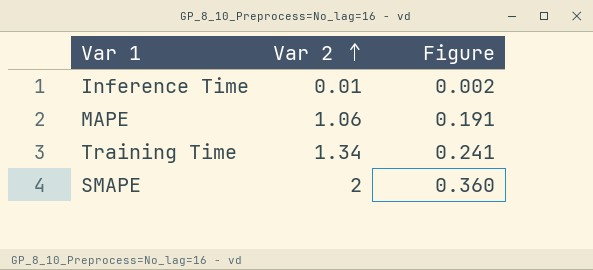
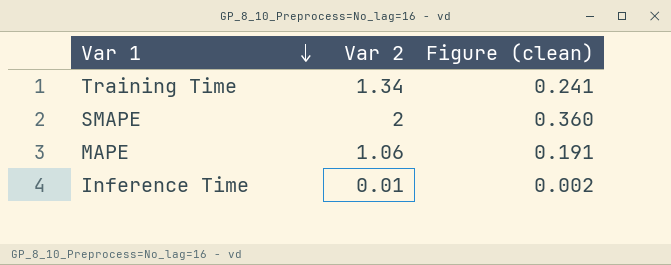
row order: Var 2 ascending -> Var 1 descending
column name: Figure -> Figure (clean)

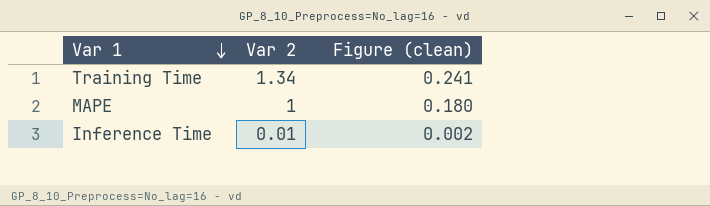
row SMAPE: 2 | 0.360 -> none
MAPE | Var 2: 1.06 -> 1
MAPE | Figure (clean): 0.191 -> 0.180

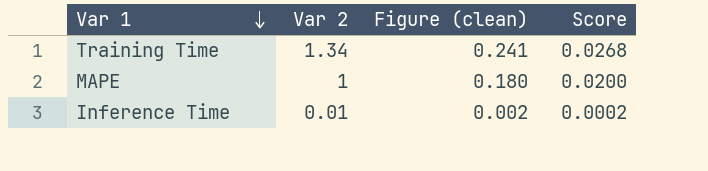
column Score | formula: none -> [Var 2] * 0.02

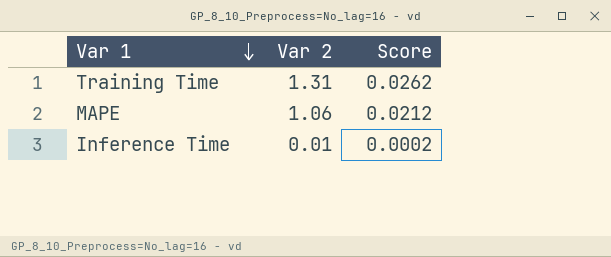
column Figure (clean) | formula: [Var 2] * 0.18 -> none
Training Time | Var 2: 1.34 -> 1.31
Training Time | Score: 0.0268 -> 0.0262
MAPE | Var 2: 1 -> 1.06
MAPE | Score: 0.0200 -> 0.0212

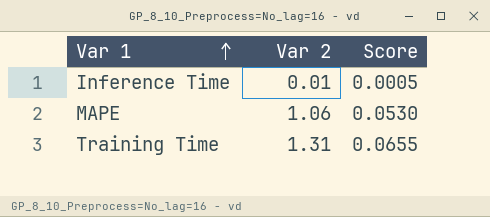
row order: Var 1 descending -> Var 1 ascending
column Score | formula: [Var 2] * 0.02 -> [Var 2] * 0.05

